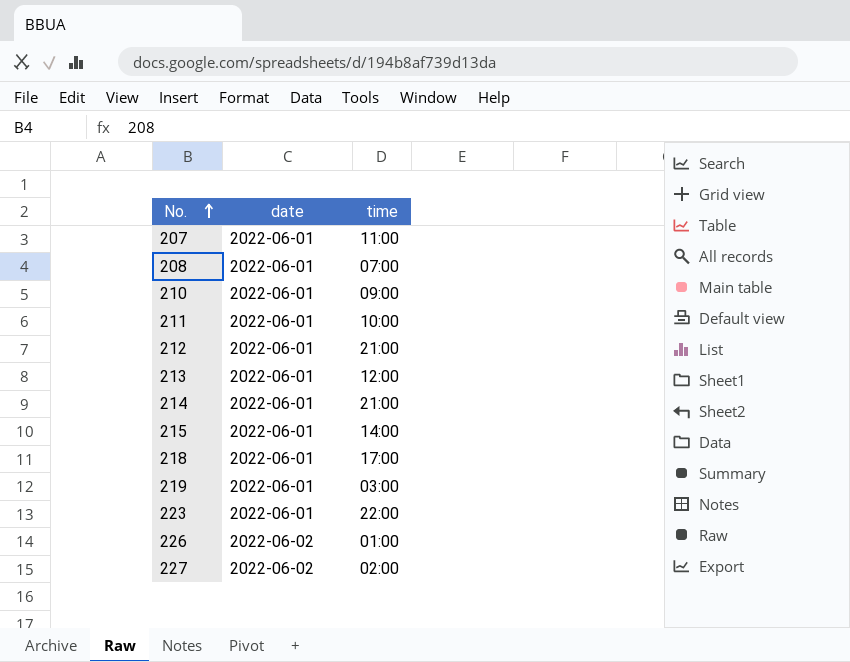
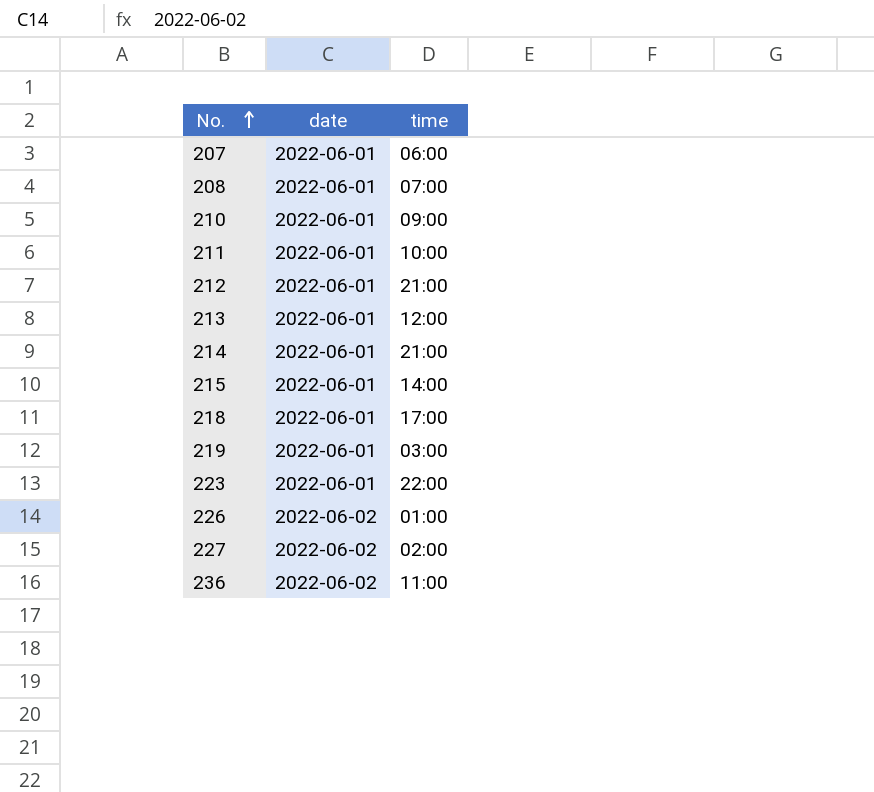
207 | time: 11:00 -> 06:00
row 236: none -> 2022-06-02 | 11:00

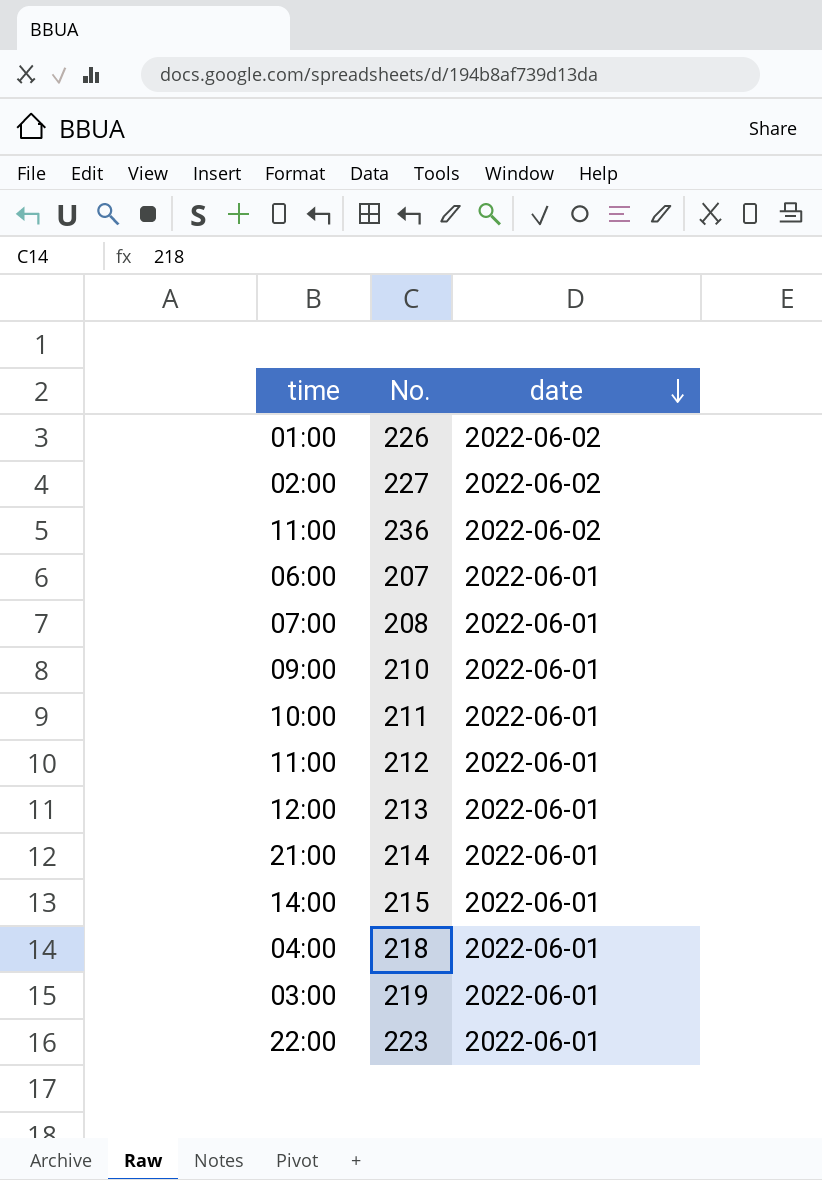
row order: No. ascending -> date descending
column time | position: 3 -> 1
212 | time: 21:00 -> 11:00
218 | time: 17:00 -> 04:00

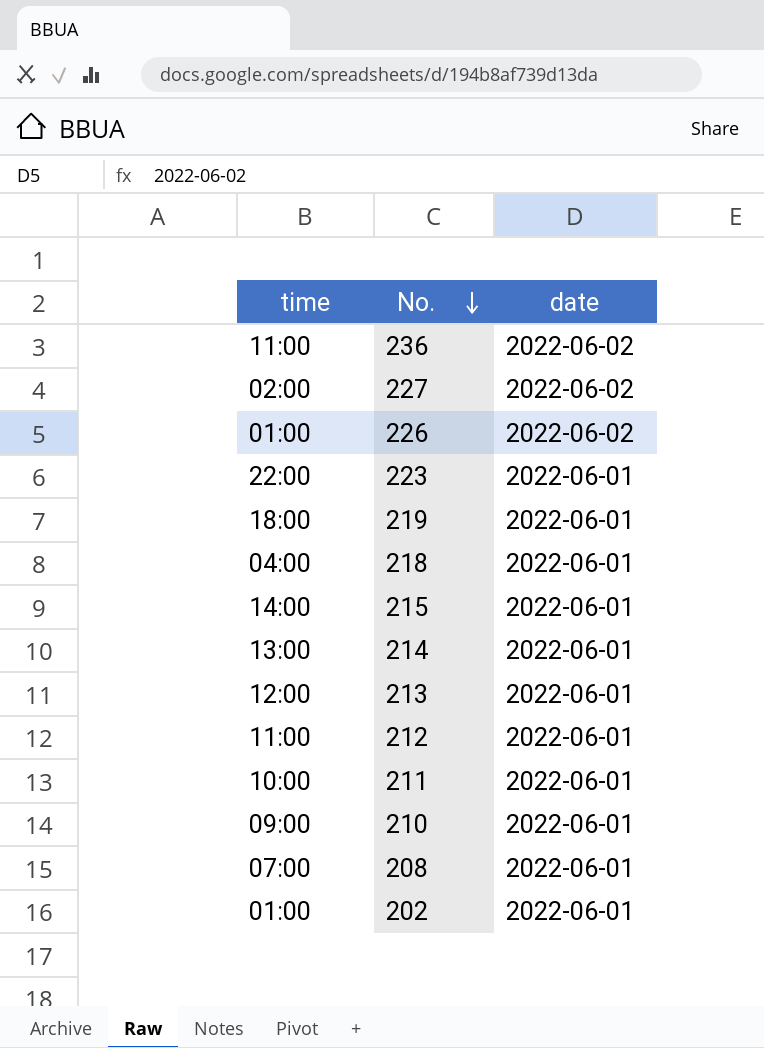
row order: date descending -> No. descending
row 207: 06:00 | 2022-06-01 -> none
219 | time: 03:00 -> 18:00
214 | time: 21:00 -> 13:00
row 202: none -> 01:00 | 2022-06-01

